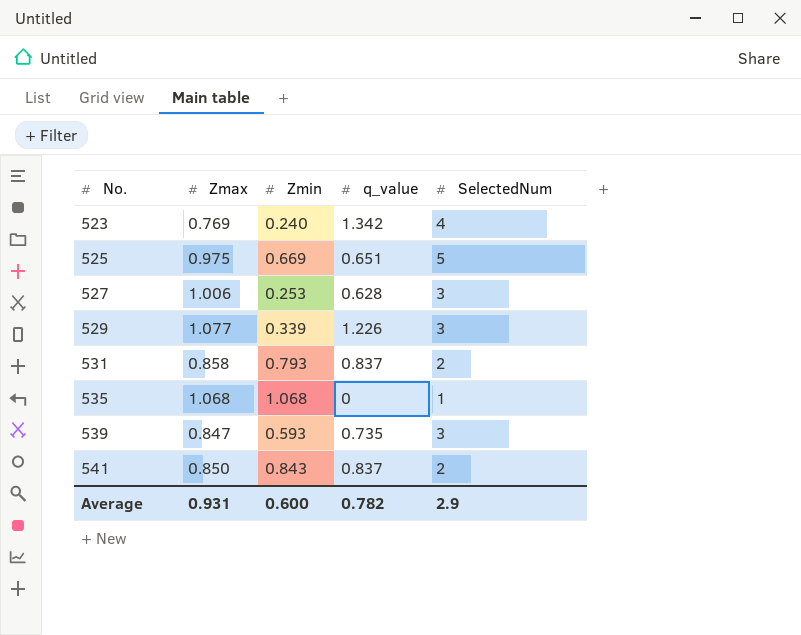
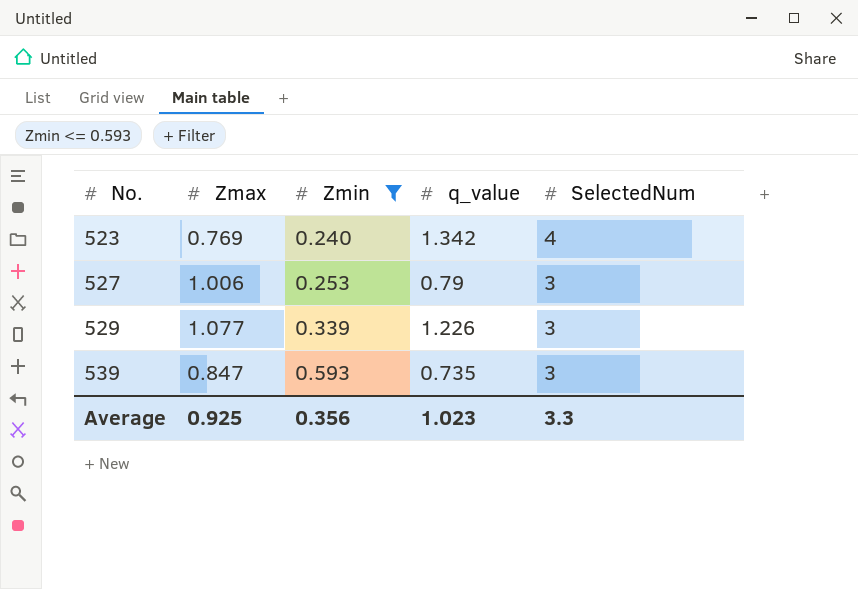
filter: none -> Zmin <= 0.593
527 | q_value: 0.628 -> 0.79
Average | Zmax: 0.931 -> 0.925
Average | Zmin: 0.600 -> 0.356
Average | q_value: 0.782 -> 1.023
Average | SelectedNum: 2.9 -> 3.3

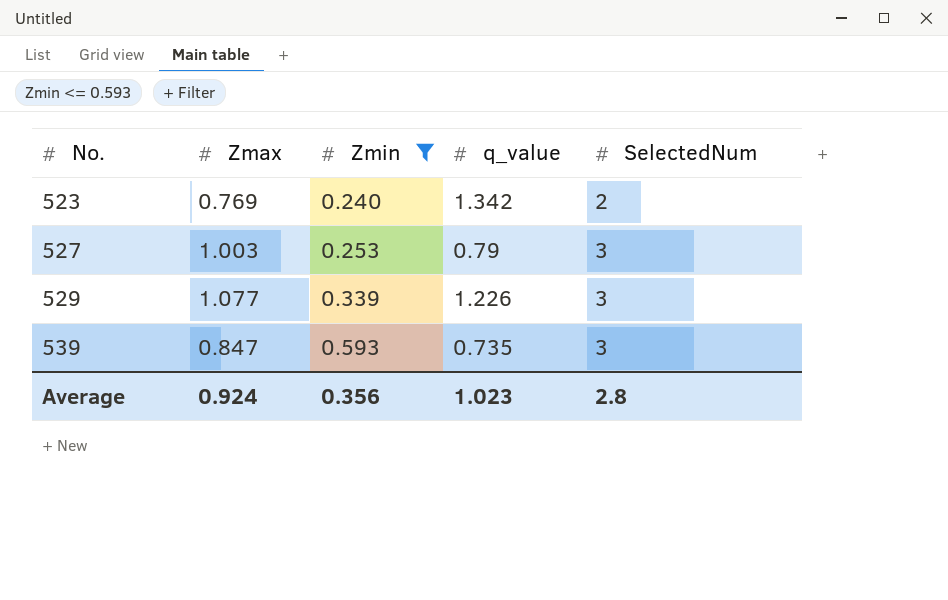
523 | SelectedNum: 4 -> 2
527 | Zmax: 1.006 -> 1.003
Average | Zmax: 0.925 -> 0.924
Average | SelectedNum: 3.3 -> 2.8

